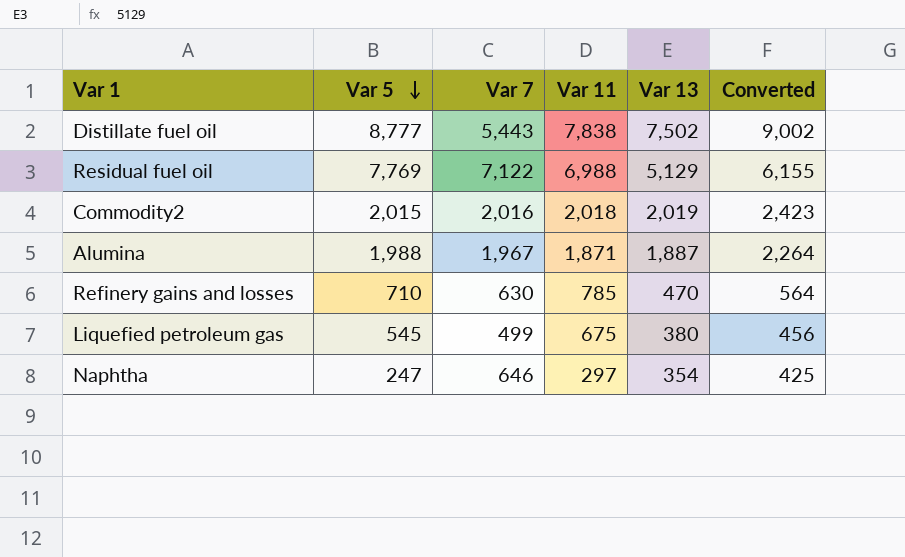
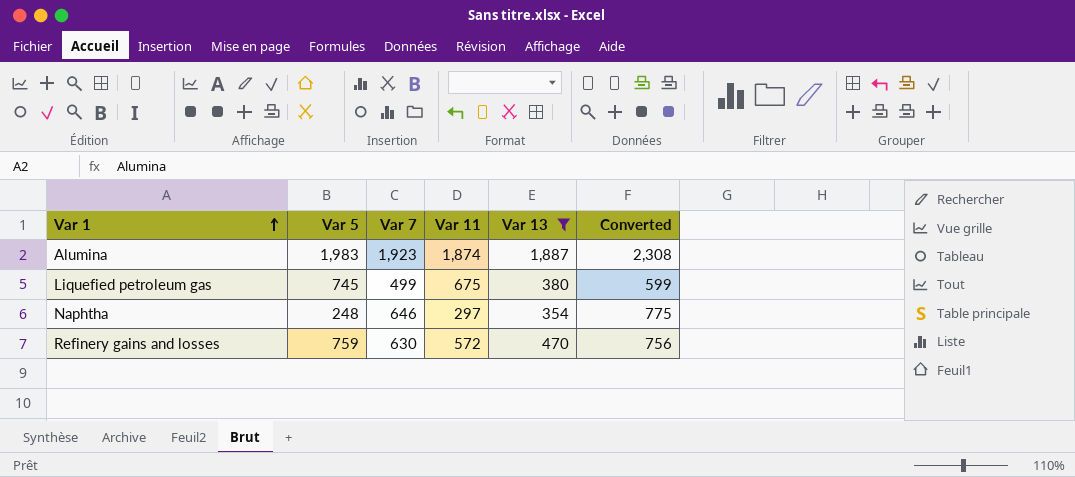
filter: none -> Var 13 <= 1,887
row order: Var 5 descending -> Var 1 ascending
column Converted | formula: [Var 13] * 1.2 -> [Var 7] * 1.2
Alumina | Var 5: 1,988 -> 1,983
Alumina | Var 7: 1,967 -> 1,923
Alumina | Var 11: 1,871 -> 1,874
Liquefied petroleum gas | Var 5: 545 -> 745
Naphtha | Var 5: 247 -> 248
Refinery gains and losses | Var 5: 710 -> 759
Refinery gains and losses | Var 11: 785 -> 572

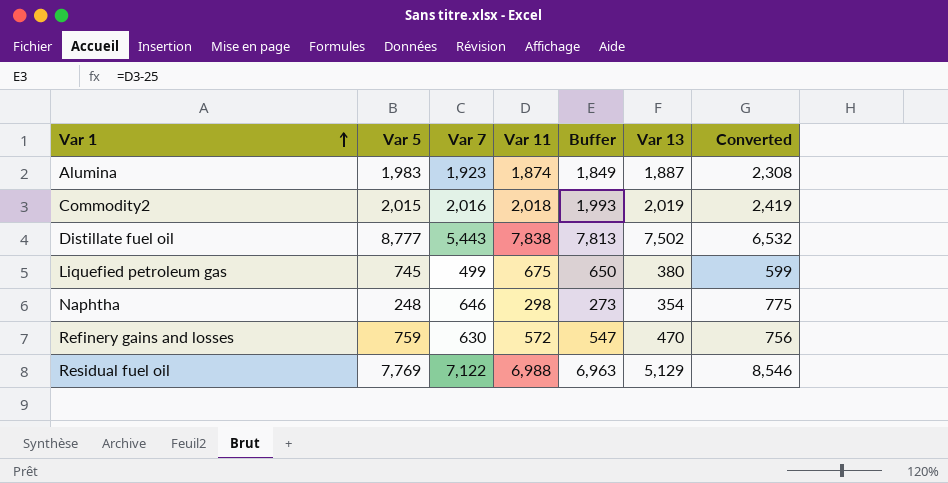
filter: Var 13 <= 1,887 -> none
column Buffer | formula: none -> [Var 11] - 25
Naphtha | Var 11: 297 -> 298

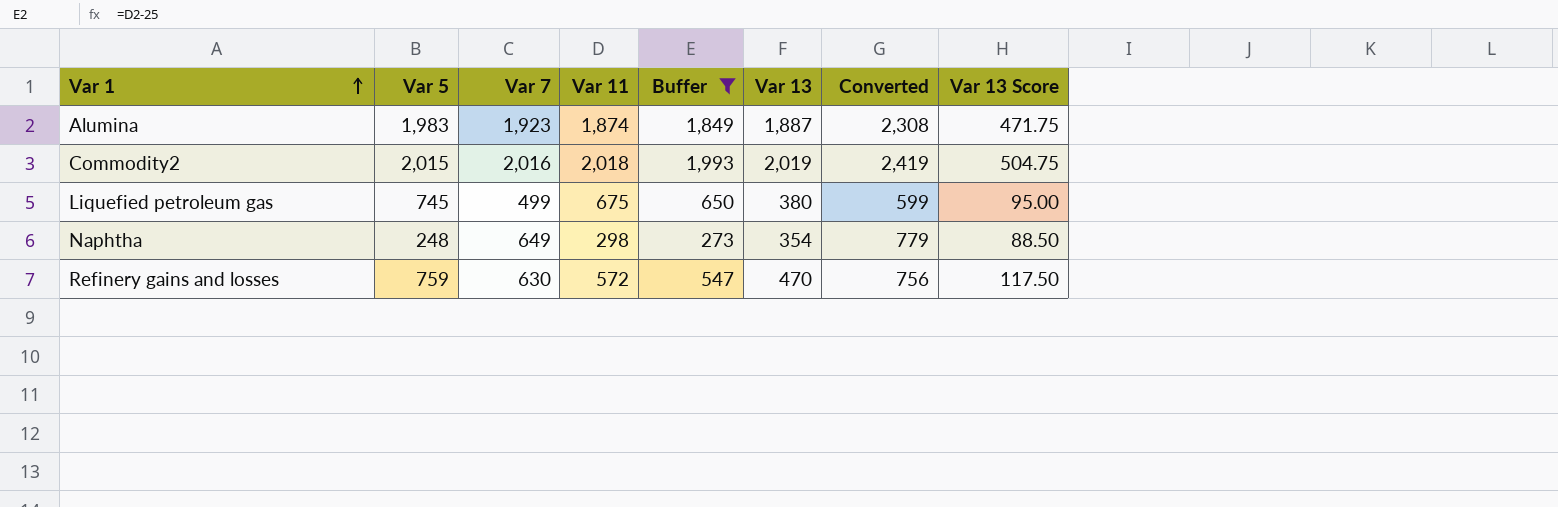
filter: none -> Buffer <= 1,993
column Var 13 Score | formula: none -> [Var 13] * 0.25
Naphtha | Var 7: 646 -> 649
Naphtha | Converted: 775 -> 779

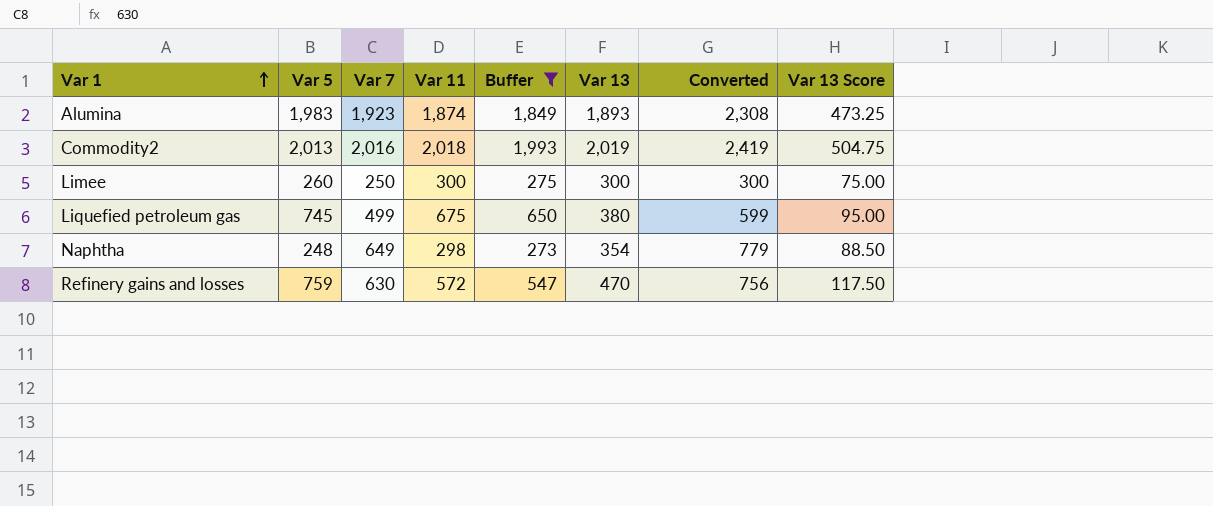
Alumina | Var 13: 1,887 -> 1,893
Alumina | Var 13 Score: 471.75 -> 473.25
Commodity2 | Var 5: 2,015 -> 2,013
row Limee: none -> 260 | 250 | 300 | 275 | 300 | 300 | 75.00

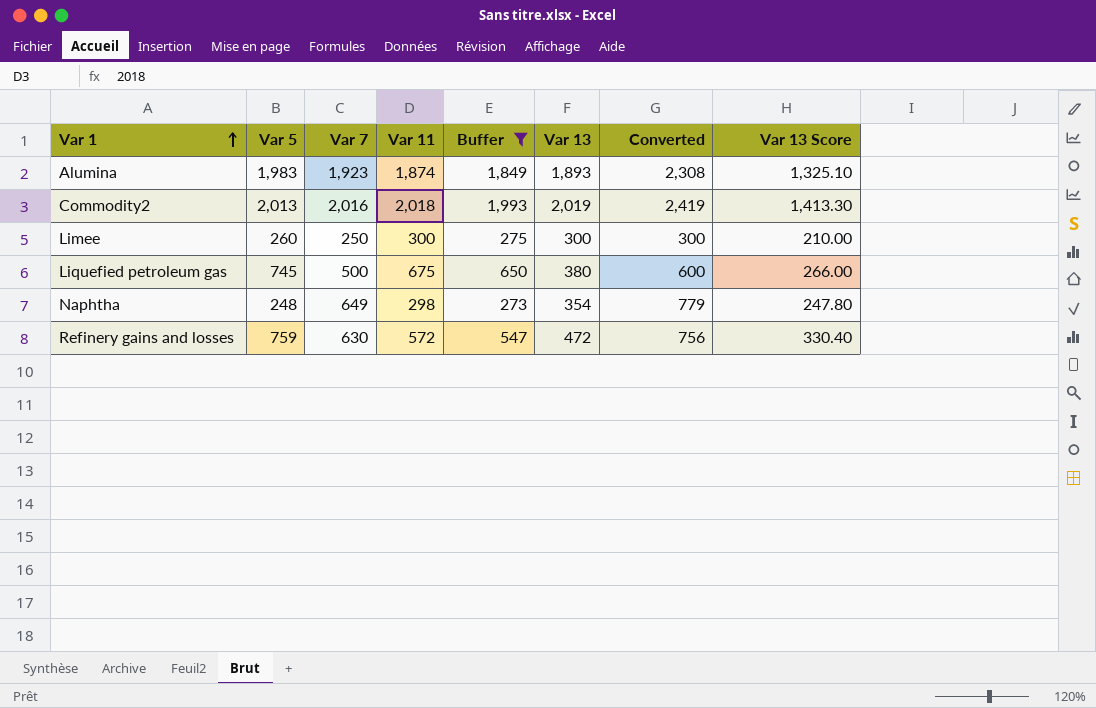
column Var 13 Score | formula: [Var 13] * 0.25 -> [Var 13] * 0.7
Liquefied petroleum gas | Var 7: 499 -> 500
Liquefied petroleum gas | Converted: 599 -> 600
Refinery gains and losses | Var 13: 470 -> 472

